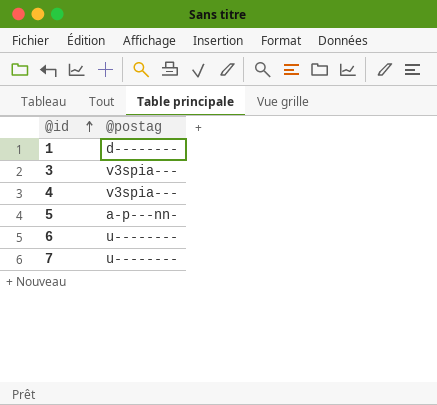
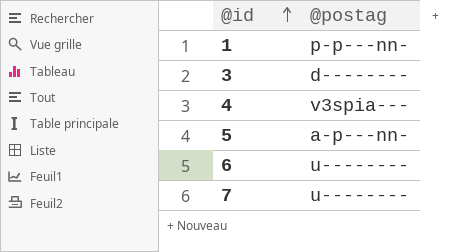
1 | @postag: d-------- -> p-p---nn-
3 | @postag: v3spia--- -> d--------

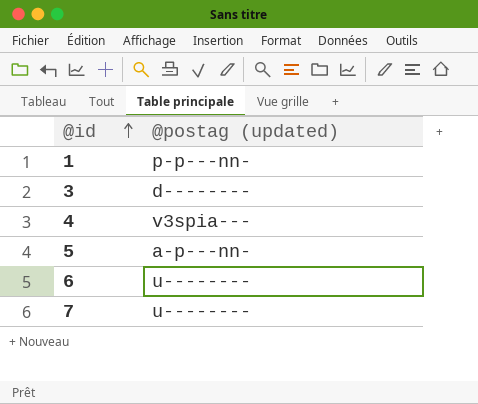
column name: @postag -> @postag (updated)

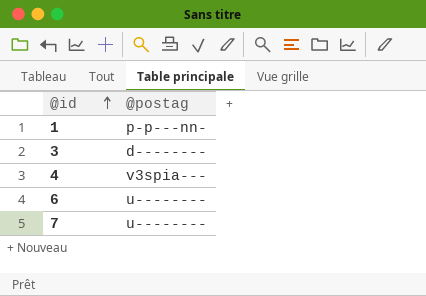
column name: @postag (updated) -> @postag
row 5: a-p---nn- -> none

